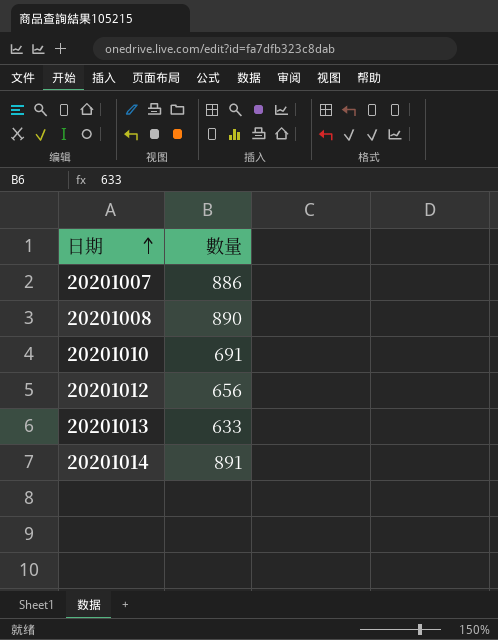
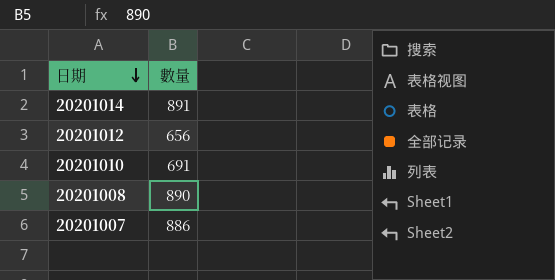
row order: 日期 ascending -> 日期 descending
row 20201013: 633 -> none

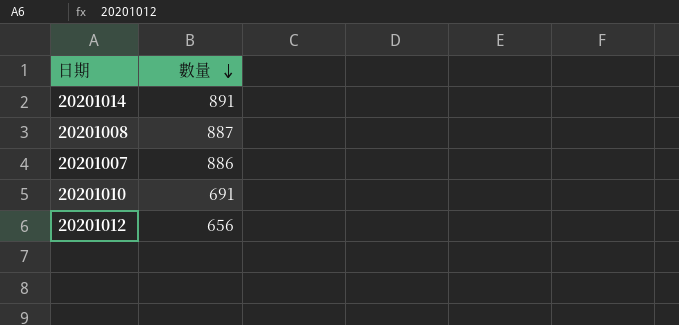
row order: 日期 descending -> 數量 descending
20201008 | 數量: 890 -> 887

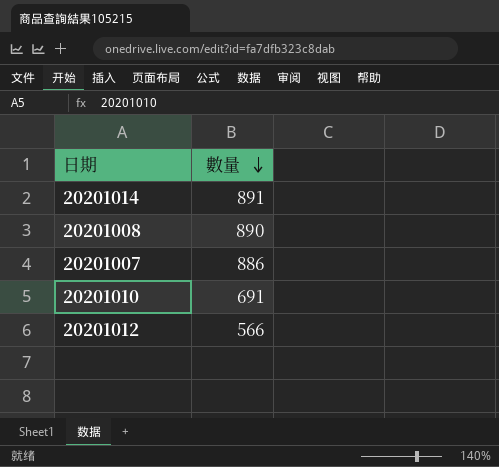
20201008 | 數量: 887 -> 890
20201012 | 數量: 656 -> 566

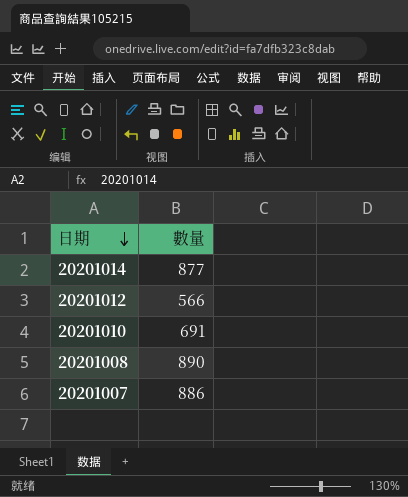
row order: 數量 descending -> 日期 descending
20201014 | 數量: 891 -> 877

